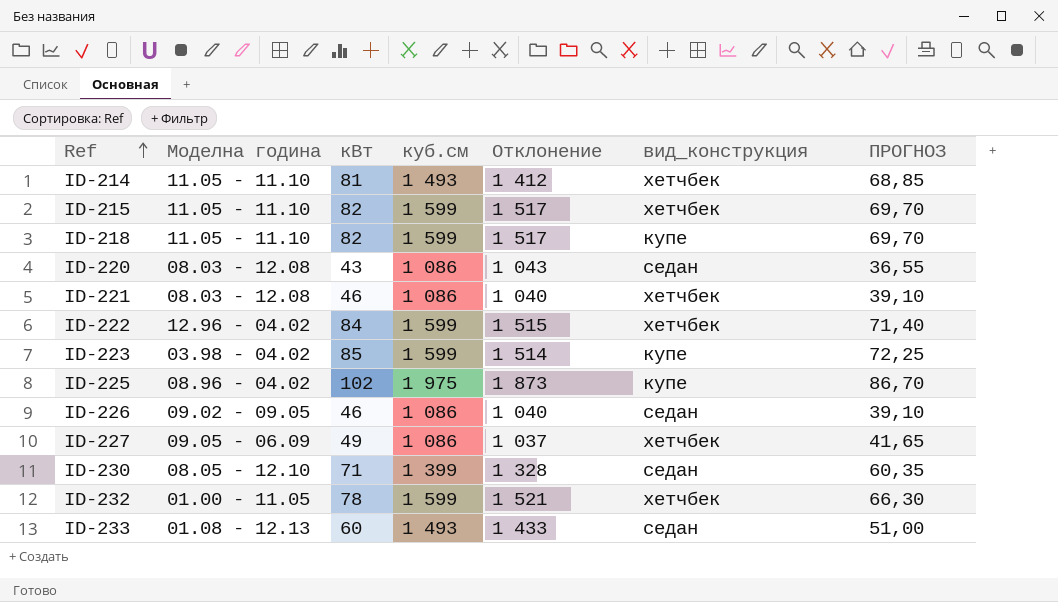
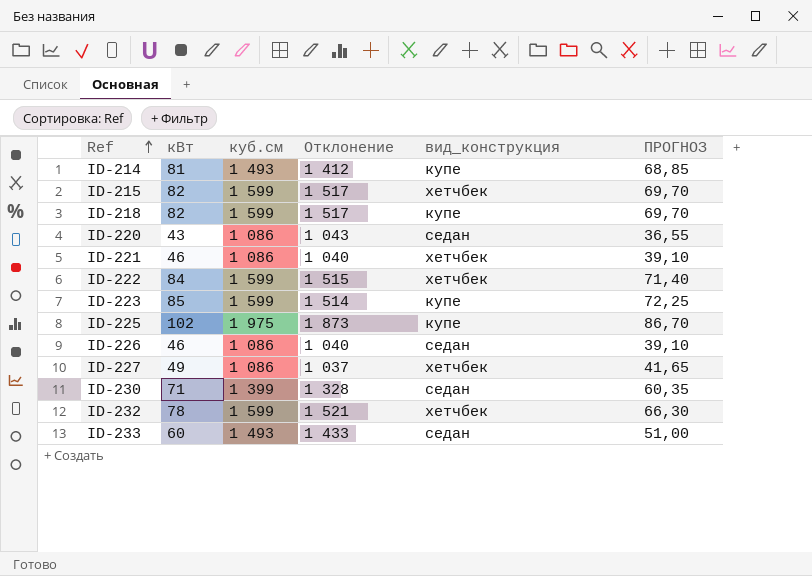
column Моделна година | position: 2 -> none
ID-214 | вид_конструкция: хетчбек -> купе

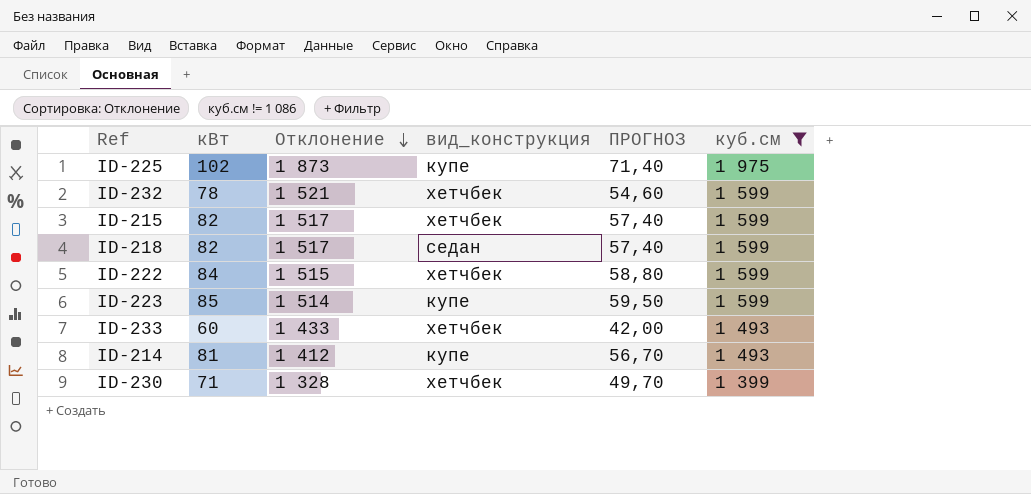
filter: none -> куб.см != 1 086
row order: Ref ascending -> Отклонение descending
column ПРОГНОЗ | formula: [кВт] * 0,85 -> [кВт] * 0,7
column куб.см | position: 3 -> 6
ID-218 | вид_конструкция: купе -> седан
ID-233 | вид_конструкция: седан -> хетчбек
ID-230 | вид_конструкция: седан -> хетчбек

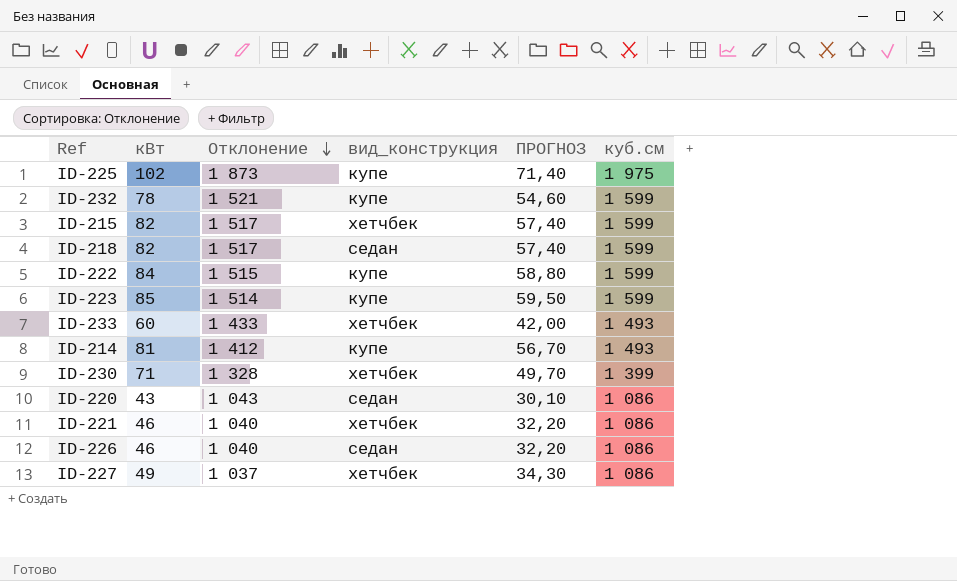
filter: куб.см != 1 086 -> none
ID-232 | вид_конструкция: хетчбек -> купе
ID-222 | вид_конструкция: хетчбек -> купе

